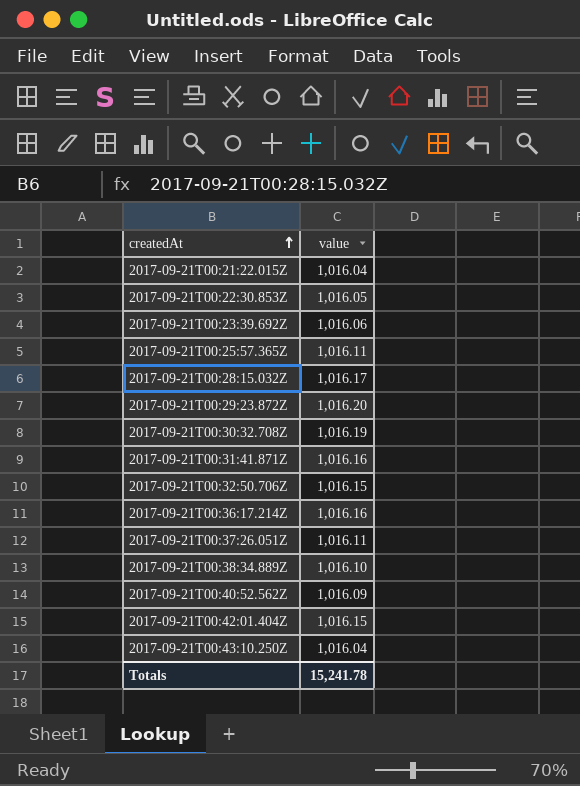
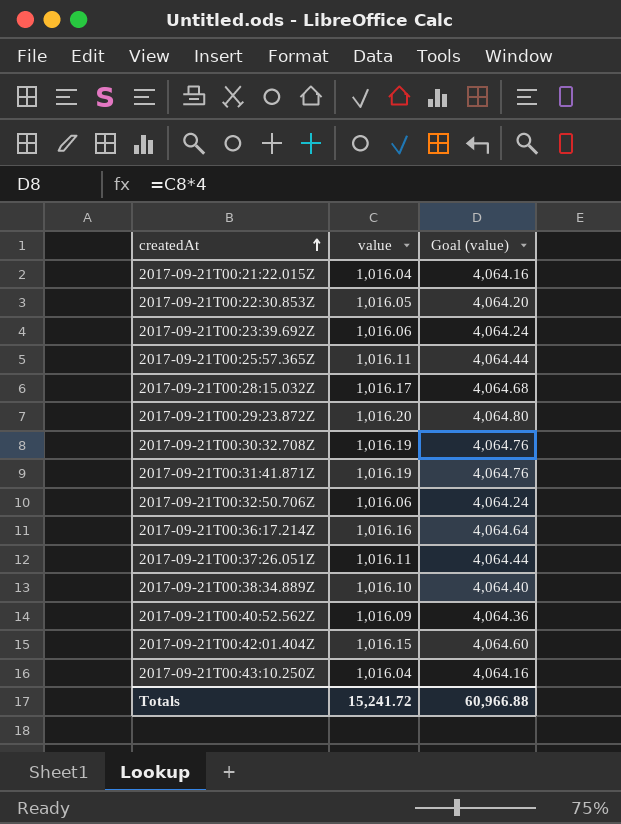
column Goal (value) | formula: none -> [value] * 4
2017-09-21T00:31:41.871Z | value: 1,016.16 -> 1,016.19
2017-09-21T00:32:50.706Z | value: 1,016.15 -> 1,016.06
Totals | value: 15,241.78 -> 15,241.72

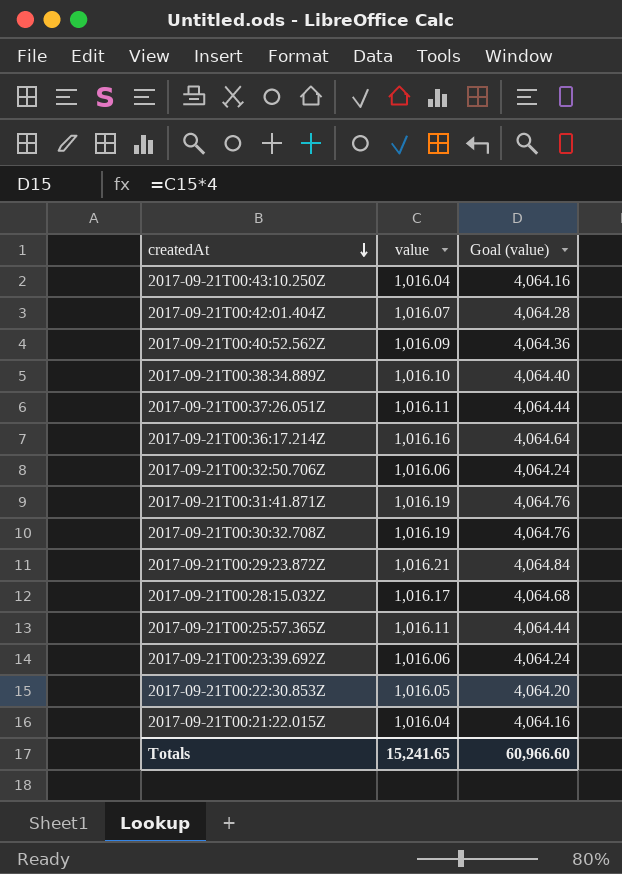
row order: createdAt ascending -> createdAt descending
2017-09-21T00:42:01.404Z | value: 1,016.15 -> 1,016.07
2017-09-21T00:42:01.404Z | Goal (value): 4,064.60 -> 4,064.28
2017-09-21T00:29:23.872Z | value: 1,016.20 -> 1,016.21
2017-09-21T00:29:23.872Z | Goal (value): 4,064.80 -> 4,064.84
Totals | value: 15,241.72 -> 15,241.65
Totals | Goal (value): 60,966.88 -> 60,966.60

